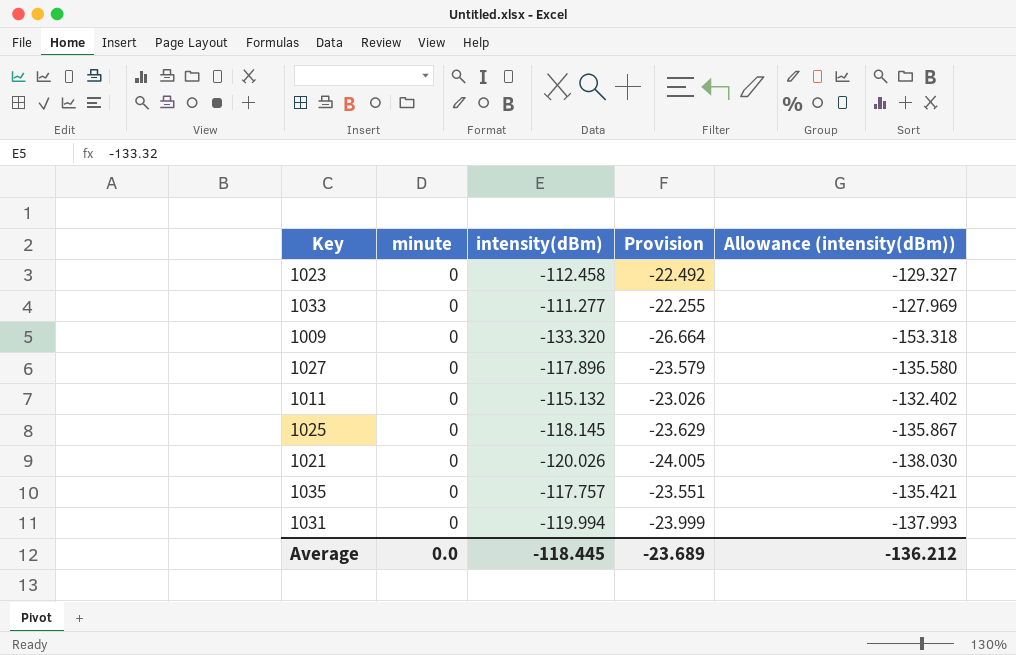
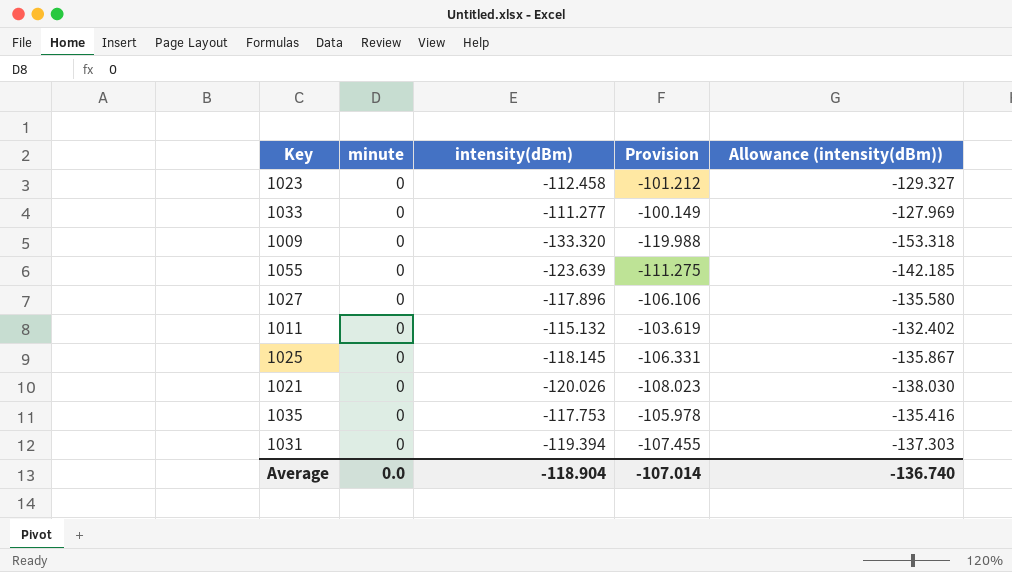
column Provision | formula: [intensity(dBm)] * 0.2 -> [intensity(dBm)] * 0.9
row 1055: none -> 0 | -123.639 | -111.275 | -142.185
1035 | intensity(dBm): -117.757 -> -117.753
1035 | Allowance (intensity(dBm)): -135.421 -> -135.416
1031 | intensity(dBm): -119.994 -> -119.394
1031 | Allowance (intensity(dBm)): -137.993 -> -137.303
Average | intensity(dBm): -118.445 -> -118.904
Average | Provision: -23.689 -> -107.014
Average | Allowance (intensity(dBm)): -136.212 -> -136.740

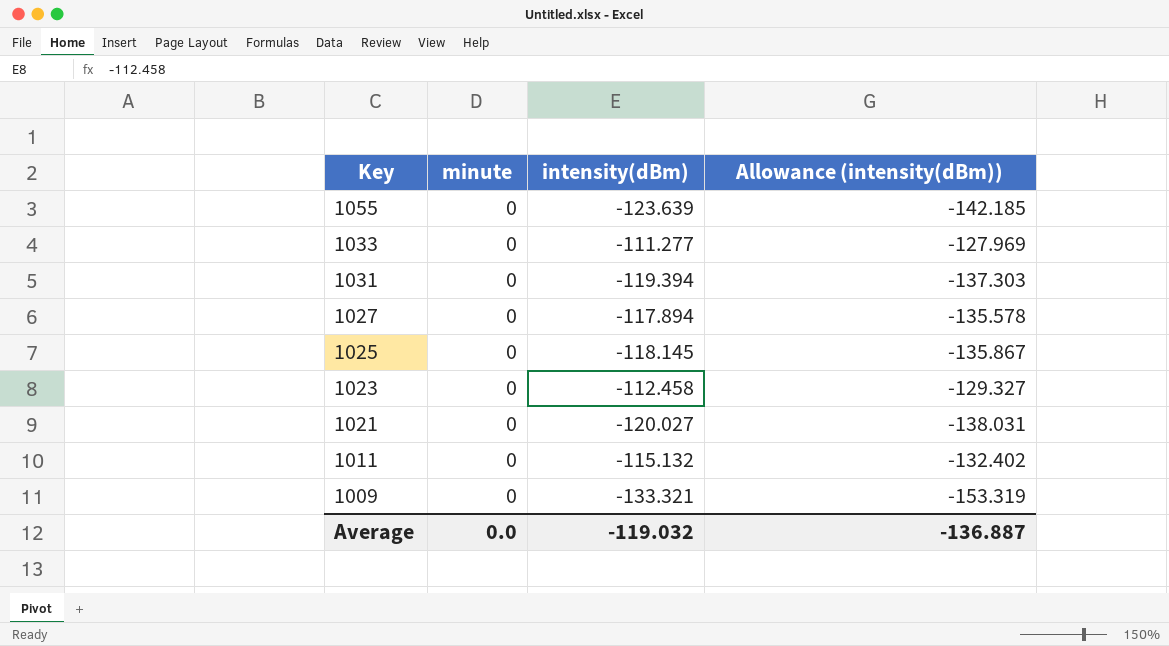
row order: none -> Key descending
column Provision | formula: [intensity(dBm)] * 0.9 -> none
row 1035: 0 | -117.753 | -105.978 | -135.416 -> none
1027 | intensity(dBm): -117.896 -> -117.894
1027 | Allowance (intensity(dBm)): -135.580 -> -135.578
1021 | intensity(dBm): -120.026 -> -120.027
1021 | Allowance (intensity(dBm)): -138.030 -> -138.031
1009 | intensity(dBm): -133.320 -> -133.321
1009 | Allowance (intensity(dBm)): -153.318 -> -153.319
Average | intensity(dBm): -118.904 -> -119.032
Average | Allowance (intensity(dBm)): -136.740 -> -136.887

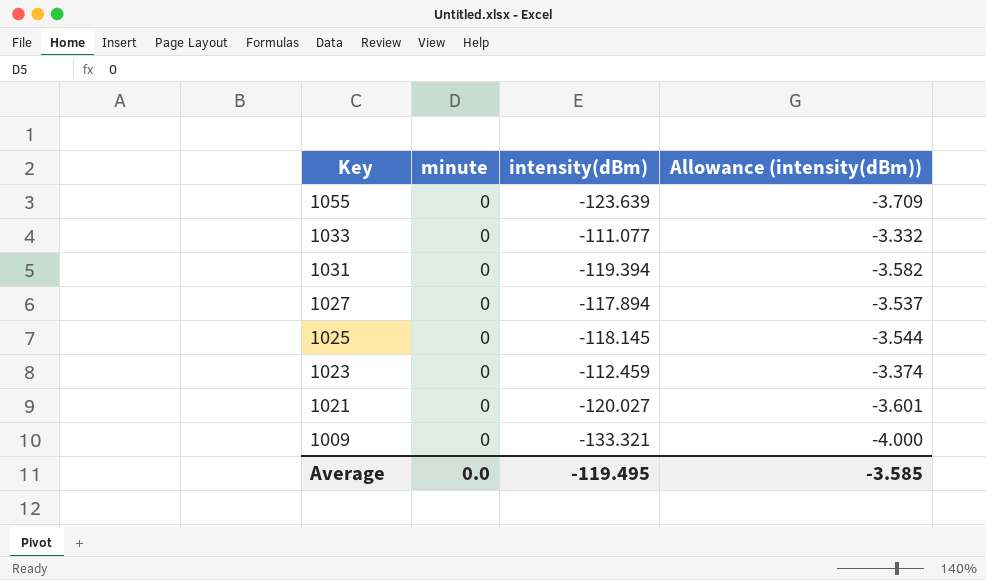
column Allowance (intensity(dBm)) | formula: [intensity(dBm)] * 1.15 -> [intensity(dBm)] * 0.03
row 1011: 0 | -115.132 | -132.402 -> none
1033 | intensity(dBm): -111.277 -> -111.077
1023 | intensity(dBm): -112.458 -> -112.459
Average | intensity(dBm): -119.032 -> -119.495
Average | Allowance (intensity(dBm)): -136.887 -> -3.585

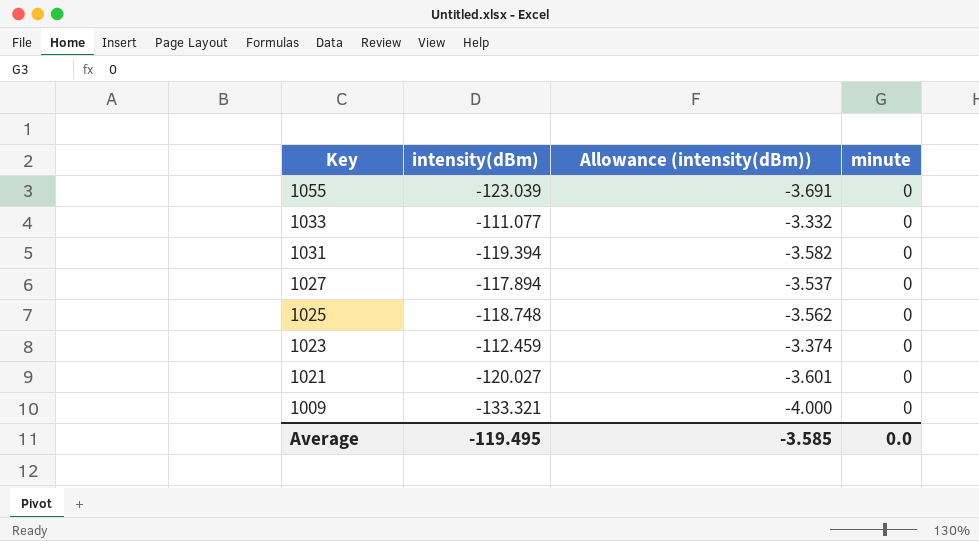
column minute | position: 2 -> 4
1055 | intensity(dBm): -123.639 -> -123.039
1055 | Allowance (intensity(dBm)): -3.709 -> -3.691
1025 | intensity(dBm): -118.145 -> -118.748
1025 | Allowance (intensity(dBm)): -3.544 -> -3.562

